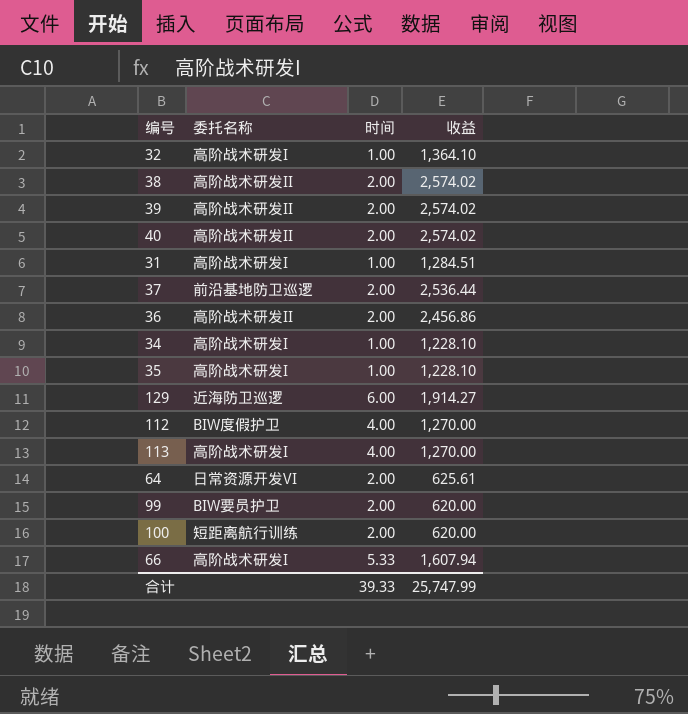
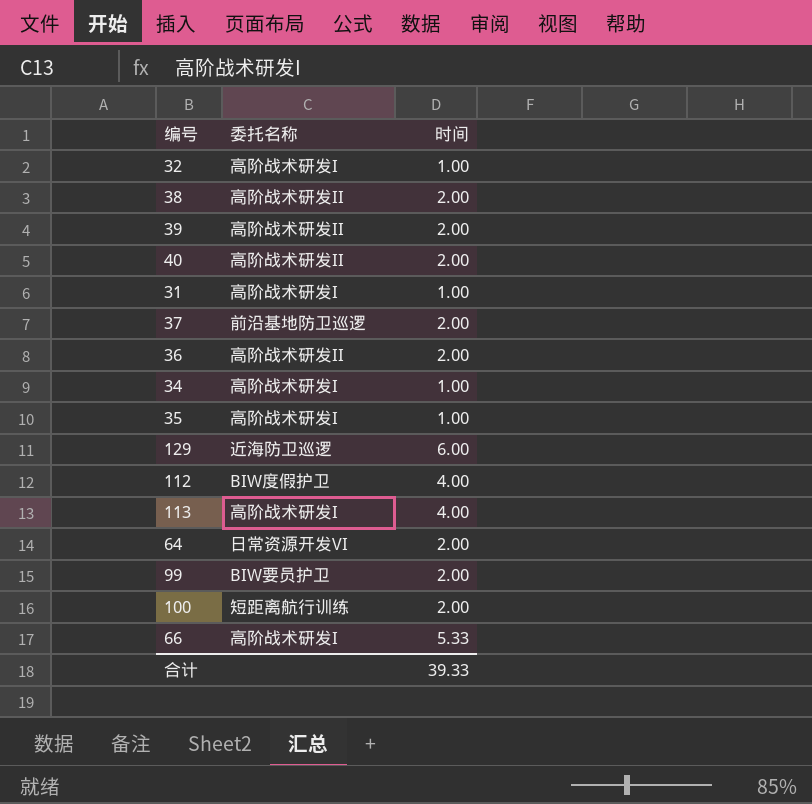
column 收益 | position: 4 -> none

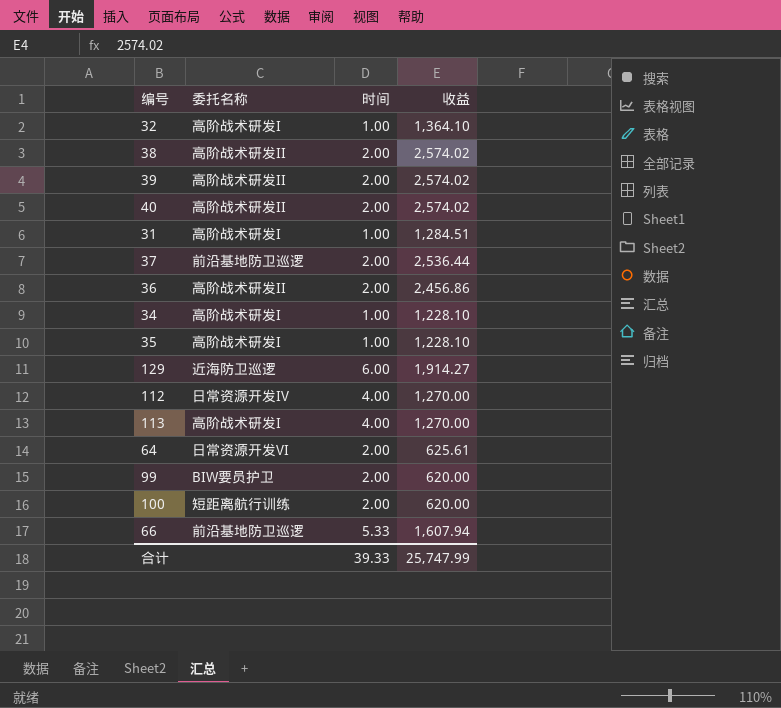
column 收益 | position: none -> 4
112 | 委托名称: BIW度假护卫 -> 日常资源开发IV
66 | 委托名称: 高阶战术研发I -> 前沿基地防卫巡逻

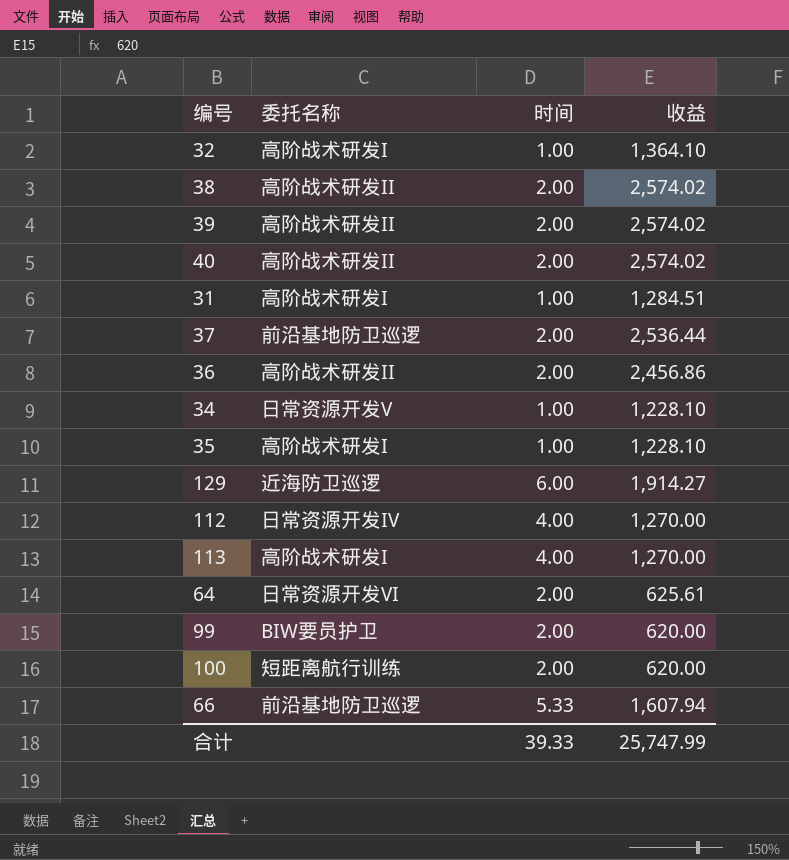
34 | 委托名称: 高阶战术研发I -> 日常资源开发V

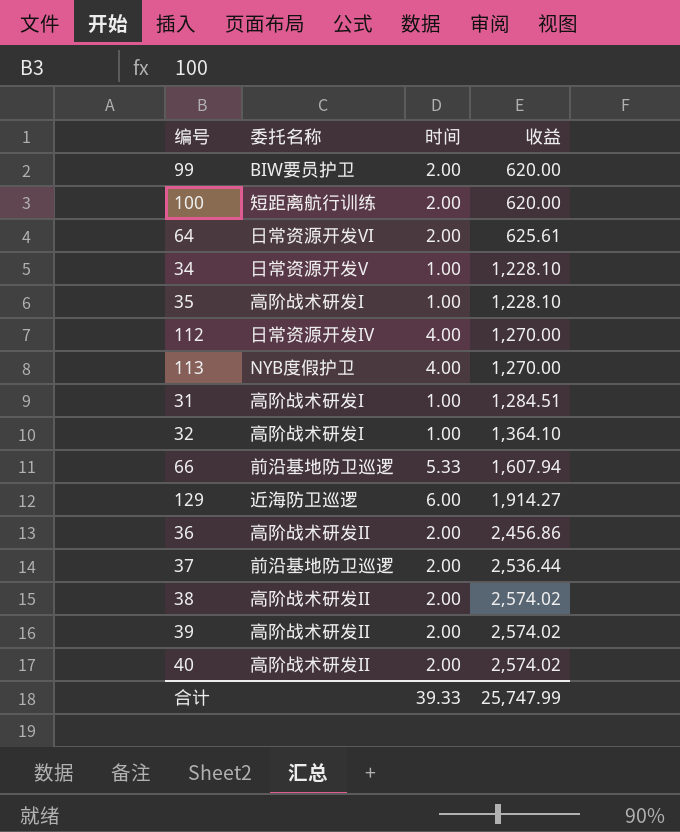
row order: none -> 收益 ascending
113 | 委托名称: 高阶战术研发I -> NYB度假护卫

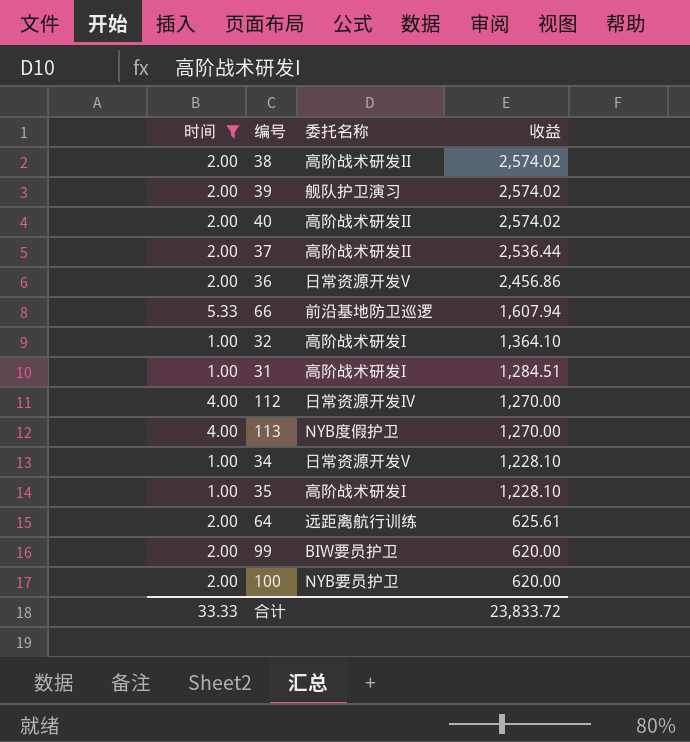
filter: none -> 时间 != 6.00
row order: 收益 ascending -> 收益 descending
column 时间 | position: 3 -> 1
39 | 委托名称: 高阶战术研发II -> 舰队护卫演习
37 | 委托名称: 前沿基地防卫巡逻 -> 高阶战术研发II
36 | 委托名称: 高阶战术研发II -> 日常资源开发V
64 | 委托名称: 日常资源开发VI -> 远距离航行训练
100 | 委托名称: 短距离航行训练 -> NYB要员护卫
合计 | 时间: 39.33 -> 33.33
合计 | 收益: 25,747.99 -> 23,833.72

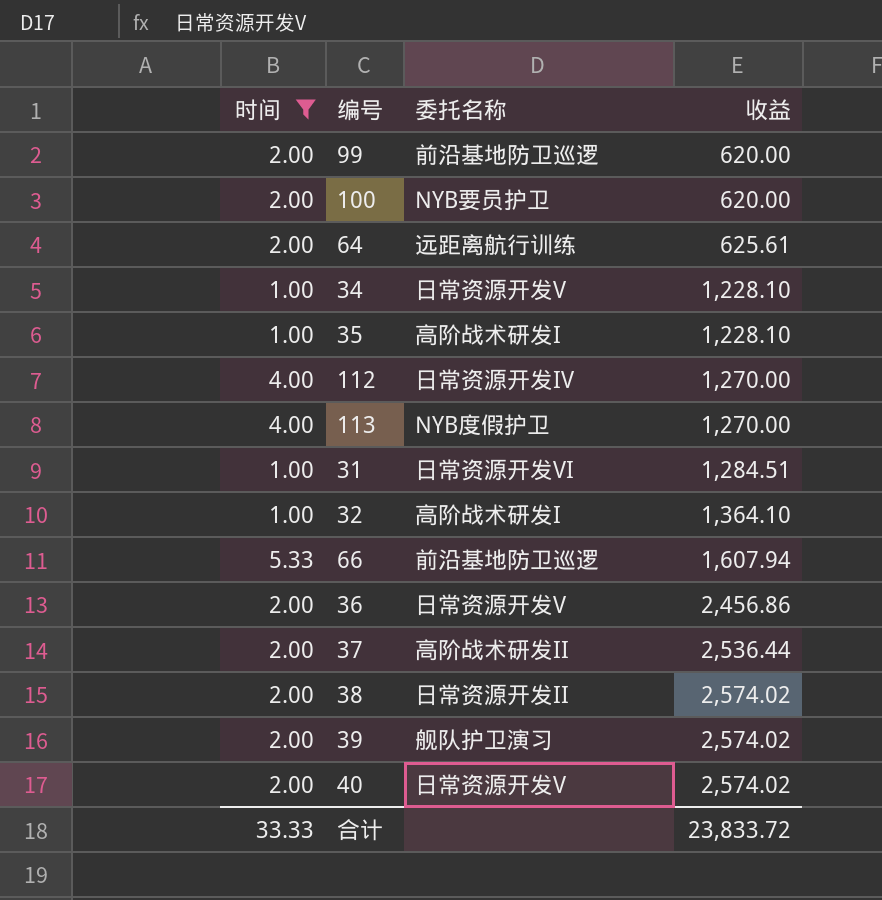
row order: 收益 descending -> 收益 ascending
99 | 委托名称: BIW要员护卫 -> 前沿基地防卫巡逻
31 | 委托名称: 高阶战术研发I -> 日常资源开发VI
38 | 委托名称: 高阶战术研发II -> 日常资源开发II
40 | 委托名称: 高阶战术研发II -> 日常资源开发V

